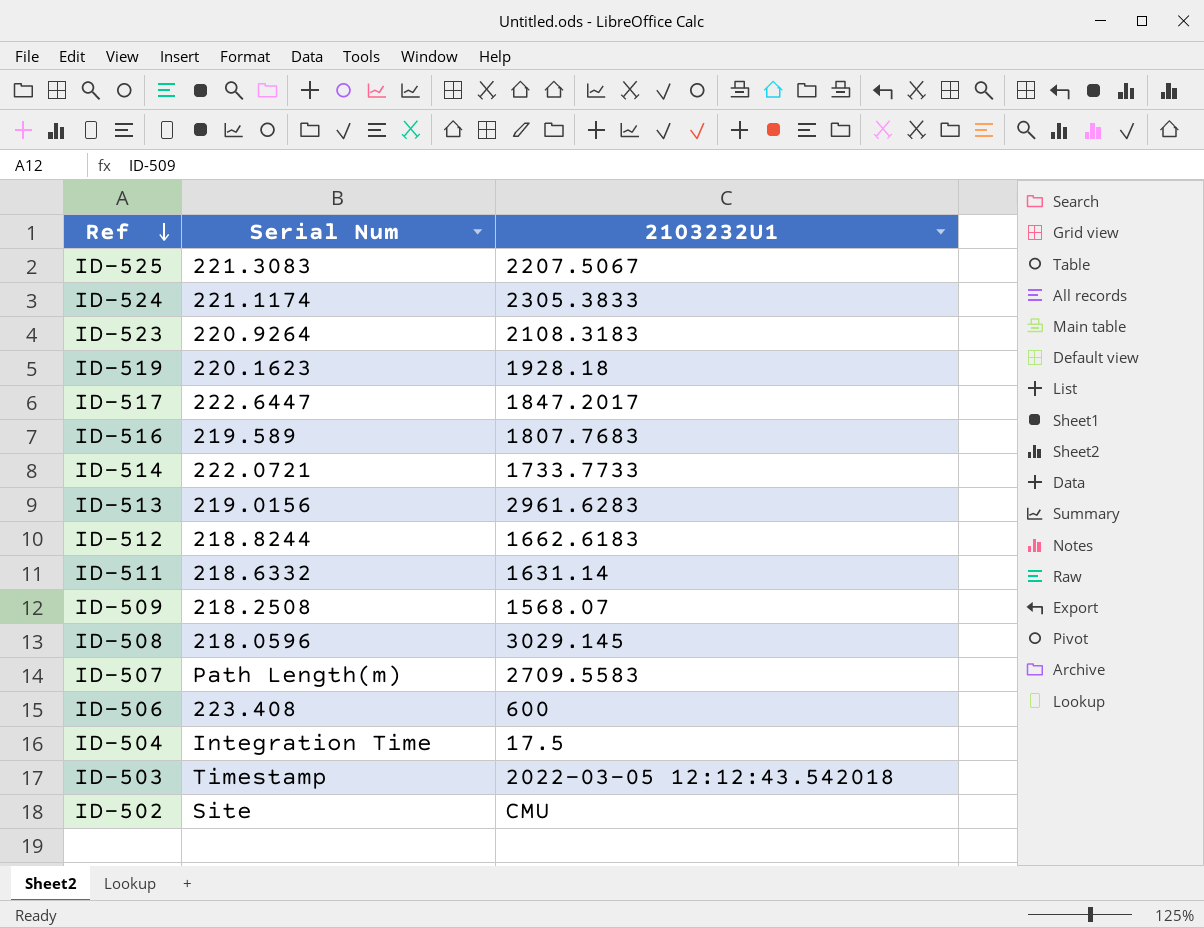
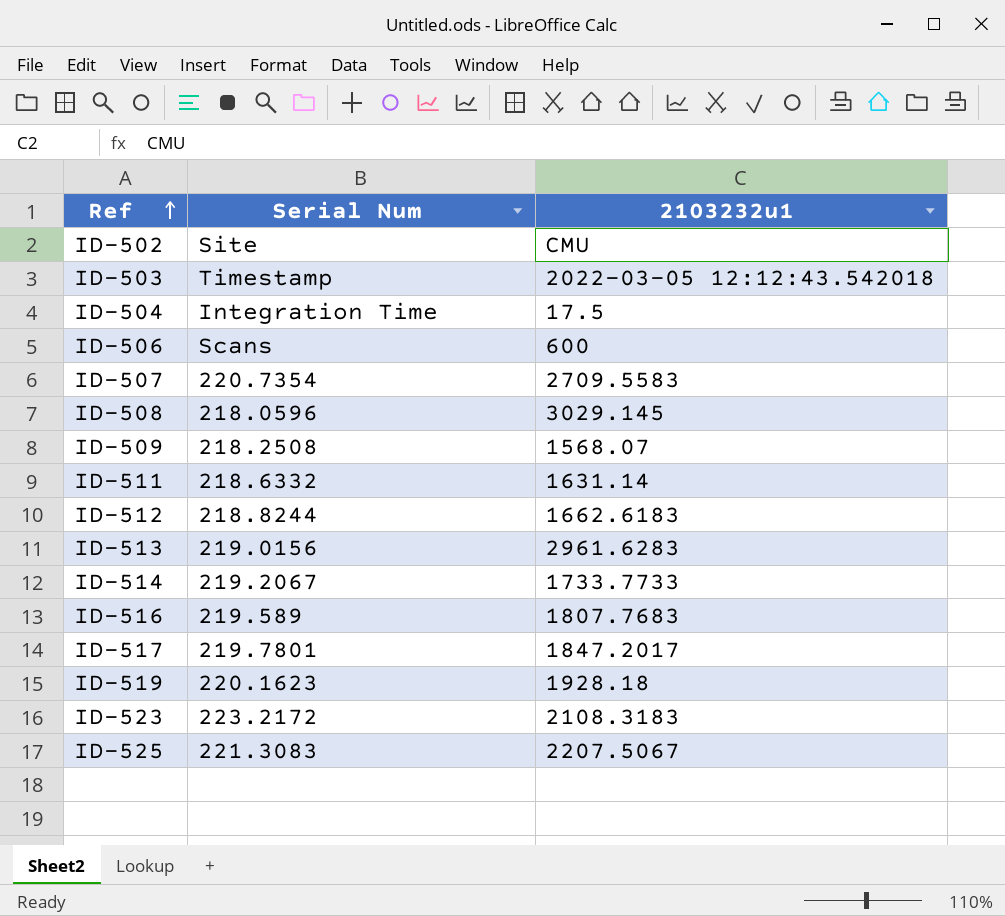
row order: Ref descending -> Ref ascending
column name: 2103232U1 -> 2103232u1
row ID-524: 221.1174 | 2305.3833 -> none
ID-506 | Serial Num: 223.408 -> Scans
ID-507 | Serial Num: Path Length(m) -> 220.7354
ID-514 | Serial Num: 222.0721 -> 219.2067
ID-517 | Serial Num: 222.6447 -> 219.7801
ID-523 | Serial Num: 220.9264 -> 223.2172

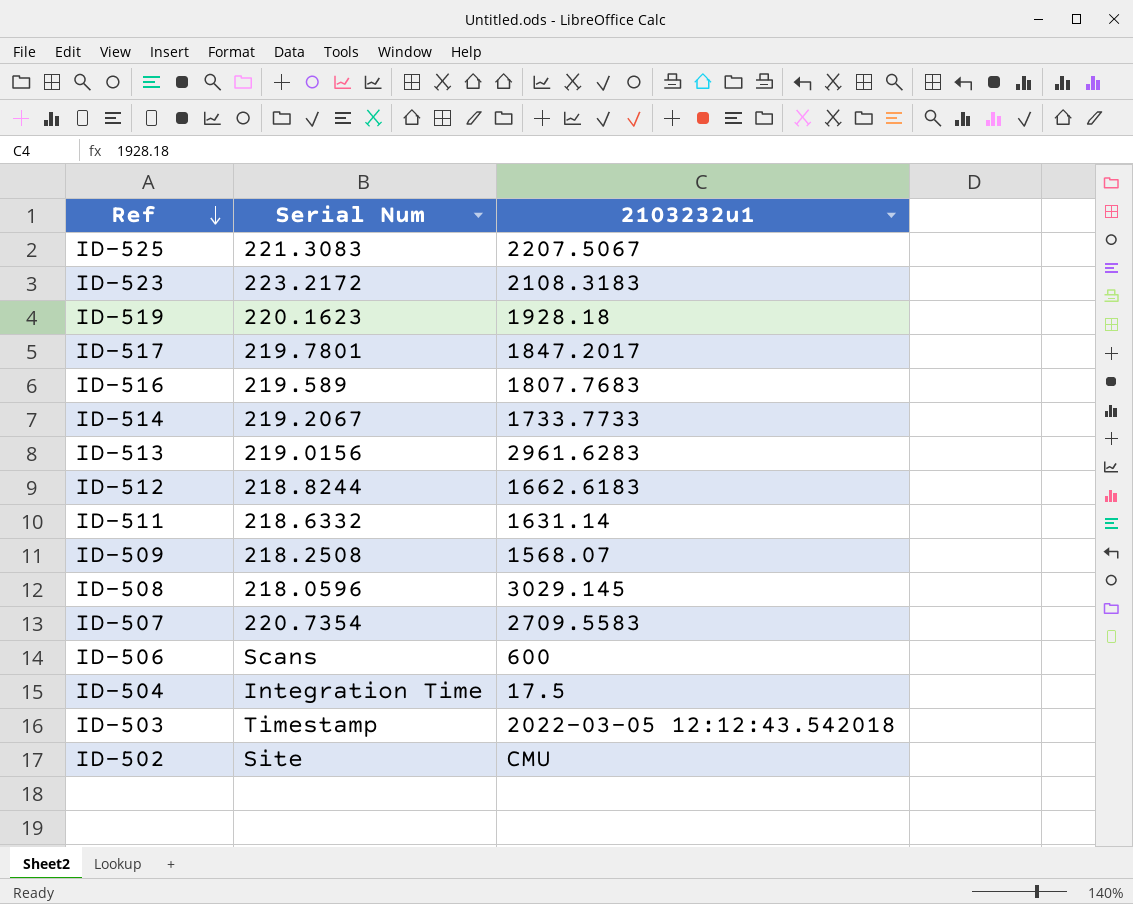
row order: Ref ascending -> Ref descending

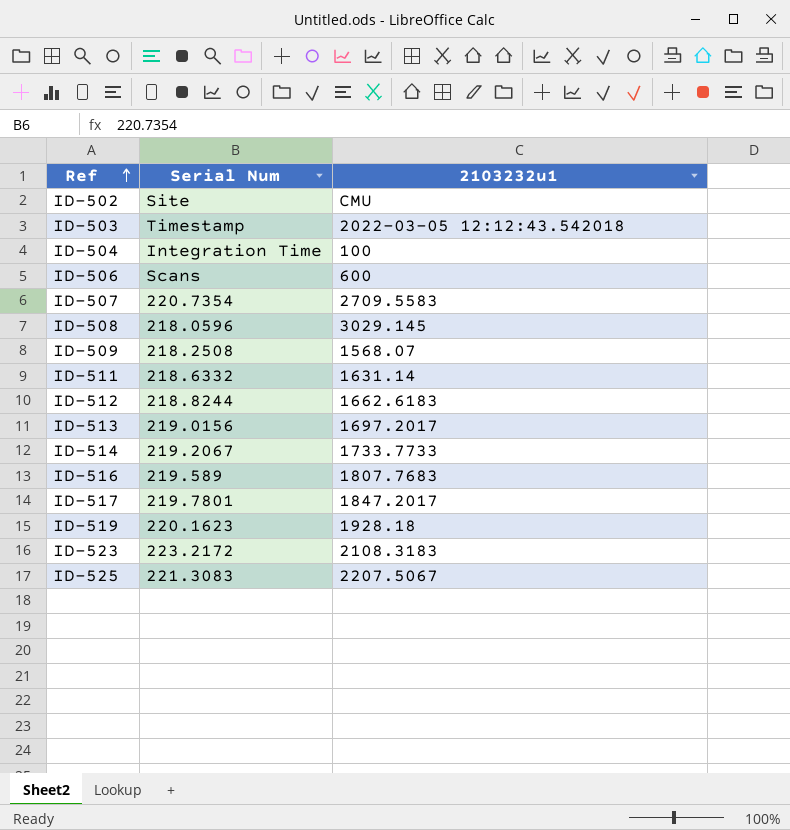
row order: Ref descending -> Ref ascending
ID-504 | 2103232u1: 17.5 -> 100
ID-513 | 2103232u1: 2961.6283 -> 1697.2017

